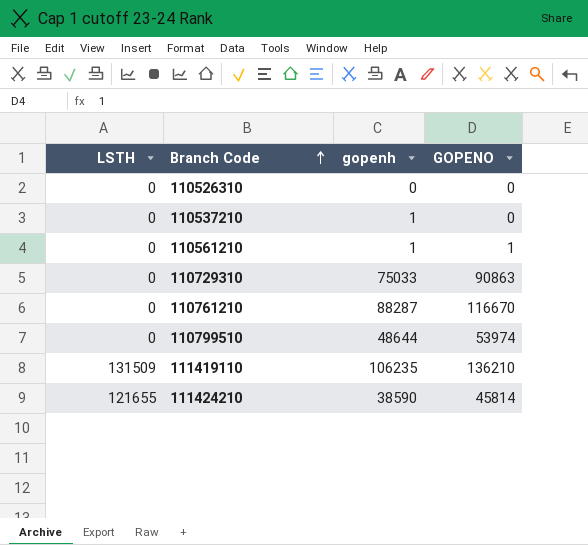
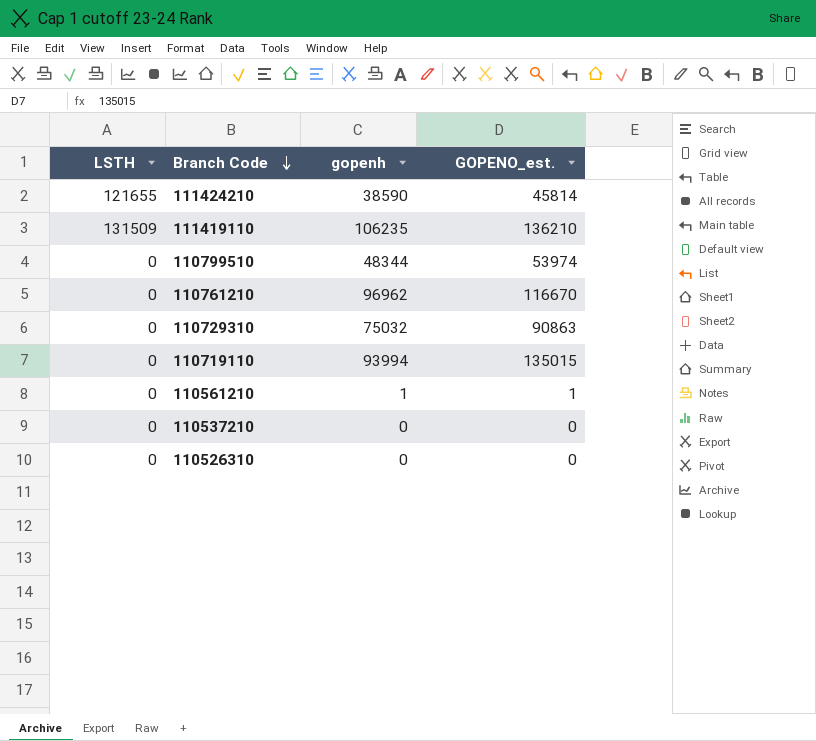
row order: Branch Code ascending -> Branch Code descending
column name: GOPENO -> GOPENO_est.
110799510 | gopenh: 48644 -> 48344
110761210 | gopenh: 88287 -> 96962
110729310 | gopenh: 75033 -> 75032
row 110719110: none -> 0 | 93994 | 135015
110537210 | gopenh: 1 -> 0

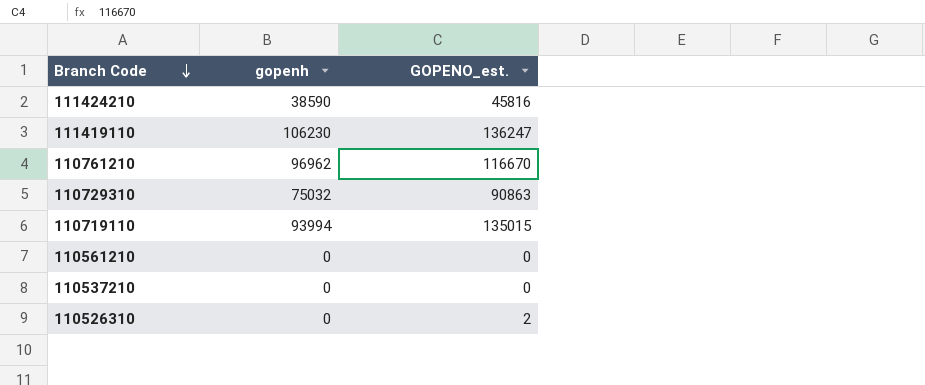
column LSTH | position: 1 -> none
row 110799510: 0 | 48344 | 53974 -> none
111424210 | GOPENO_est.: 45814 -> 45816
111419110 | gopenh: 106235 -> 106230
111419110 | GOPENO_est.: 136210 -> 136247
110561210 | gopenh: 1 -> 0
110561210 | GOPENO_est.: 1 -> 0
110526310 | GOPENO_est.: 0 -> 2

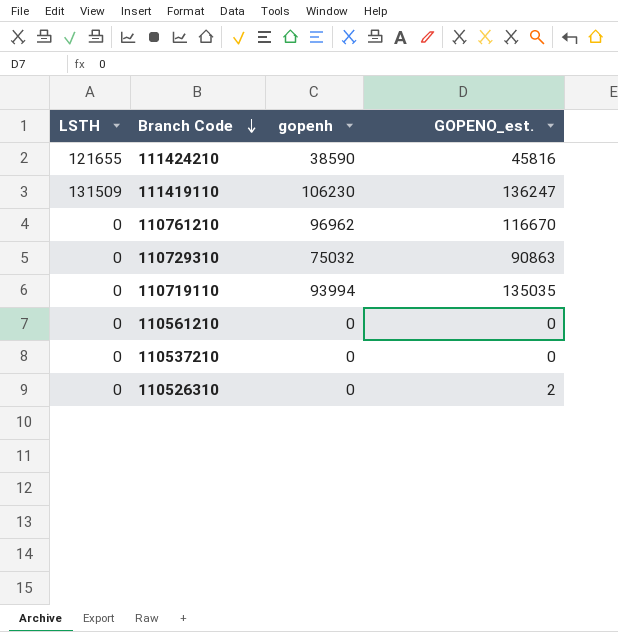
column LSTH | position: none -> 1
110719110 | GOPENO_est.: 135015 -> 135035

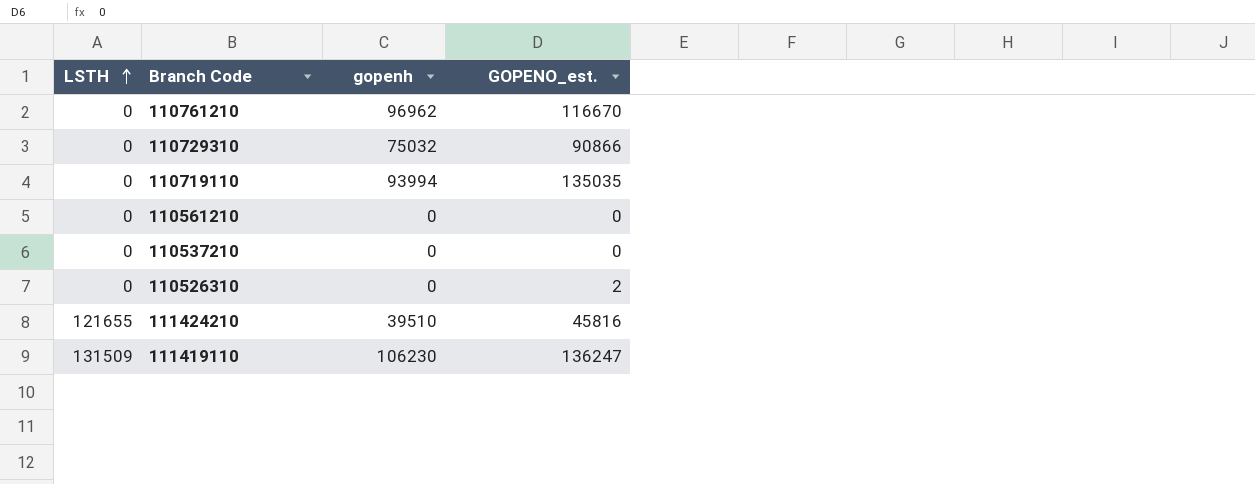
row order: Branch Code descending -> LSTH ascending
110729310 | GOPENO_est.: 90863 -> 90866
111424210 | gopenh: 38590 -> 39510

